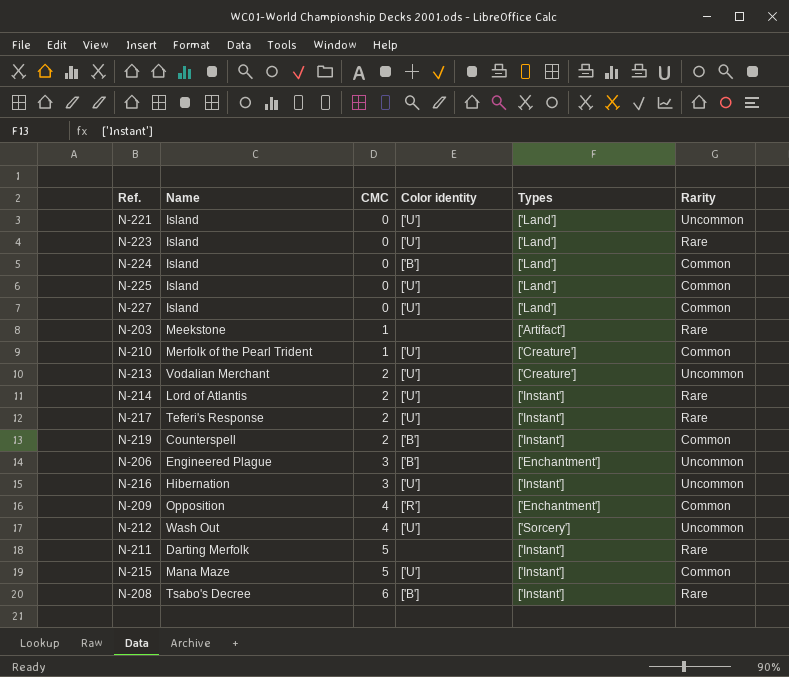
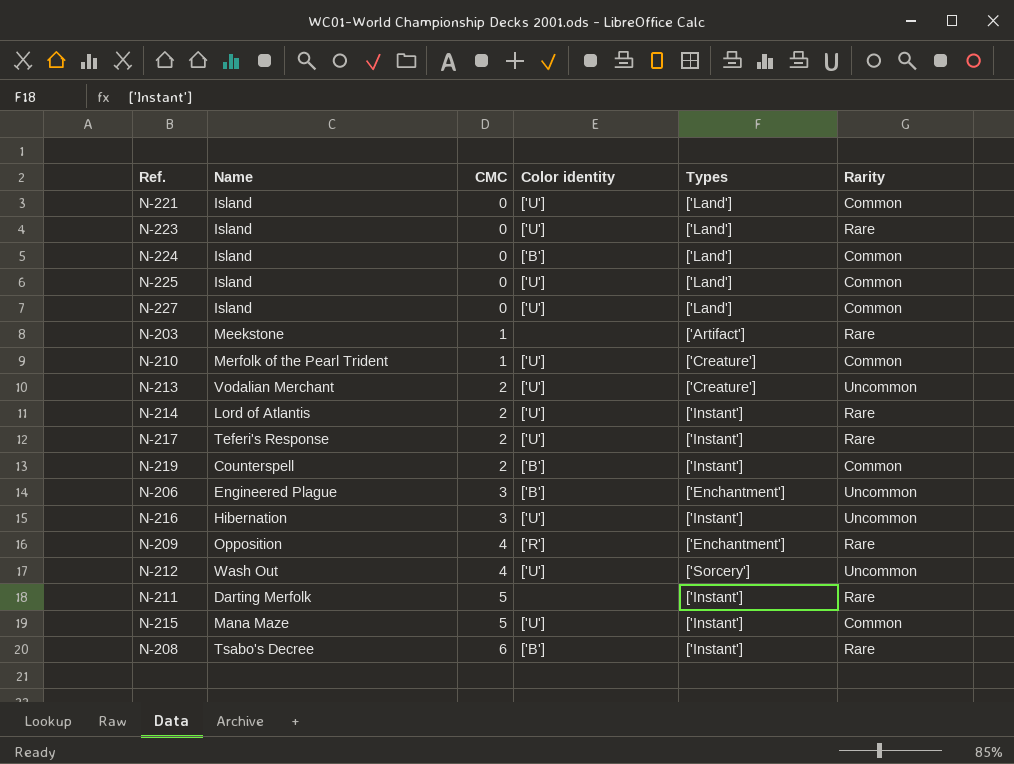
N-221 | Rarity: Uncommon -> Common
N-209 | Rarity: Common -> Rare

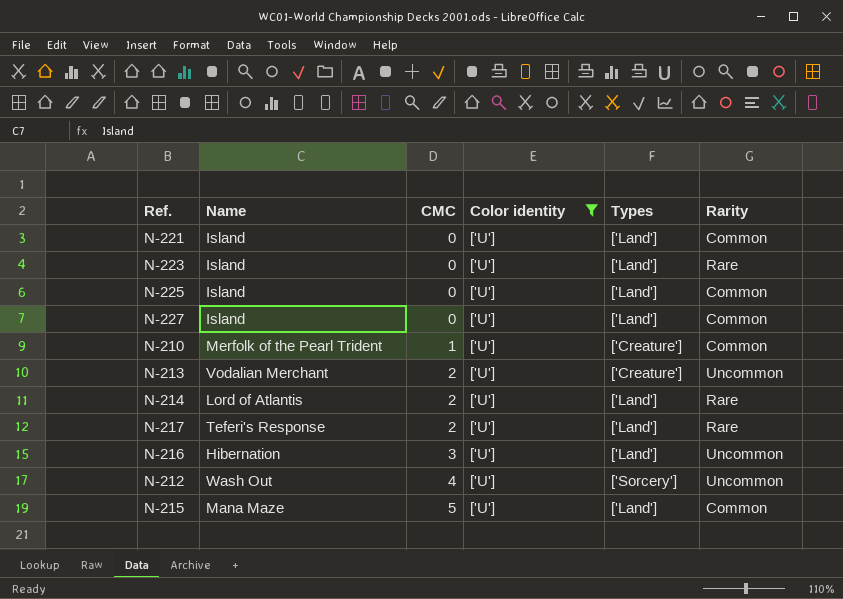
filter: none -> Color identity = ['U']
N-214 | Types: ['Instant'] -> ['Land']
N-217 | Types: ['Instant'] -> ['Land']
N-216 | Types: ['Instant'] -> ['Land']
N-215 | Types: ['Instant'] -> ['Land']

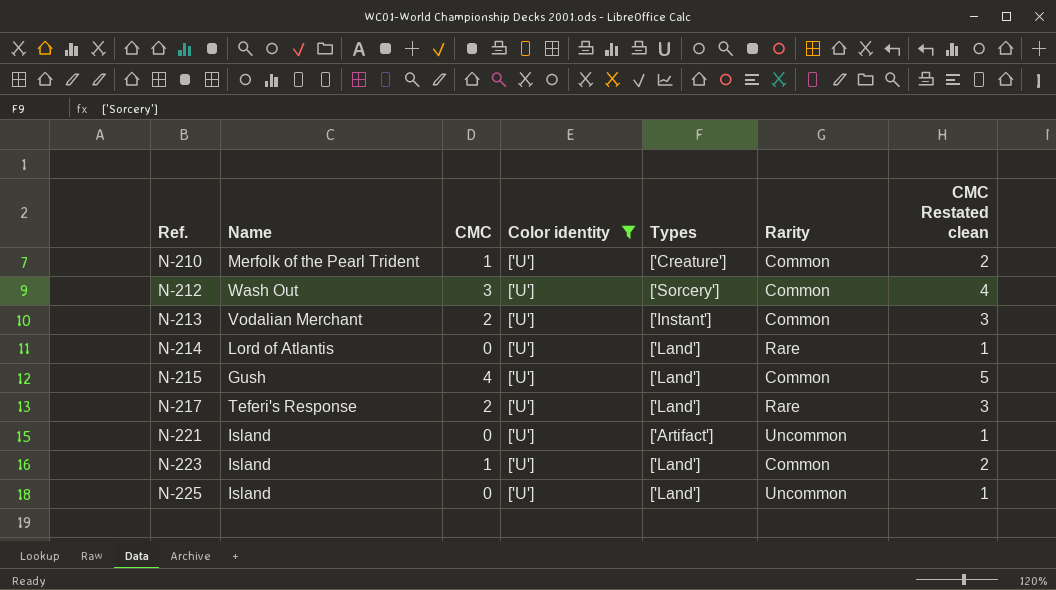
row order: CMC ascending -> Ref. ascending
column CMC Restated clean | formula: none -> [CMC] + 1
row N-227: Island | 0 | ['U'] | ['Land'] | Common -> none
row N-216: Hibernation | 3 | ['U'] | ['Land'] | Uncommon -> none
N-212 | CMC: 4 -> 3
N-212 | Rarity: Uncommon -> Common
N-213 | Types: ['Creature'] -> ['Instant']
N-213 | Rarity: Uncommon -> Common
N-214 | CMC: 2 -> 0
N-215 | Name: Mana Maze -> Gush
N-215 | CMC: 5 -> 4
N-221 | Types: ['Land'] -> ['Artifact']
N-221 | Rarity: Common -> Uncommon
N-223 | CMC: 0 -> 1
N-223 | Rarity: Rare -> Common
N-225 | Rarity: Common -> Uncommon

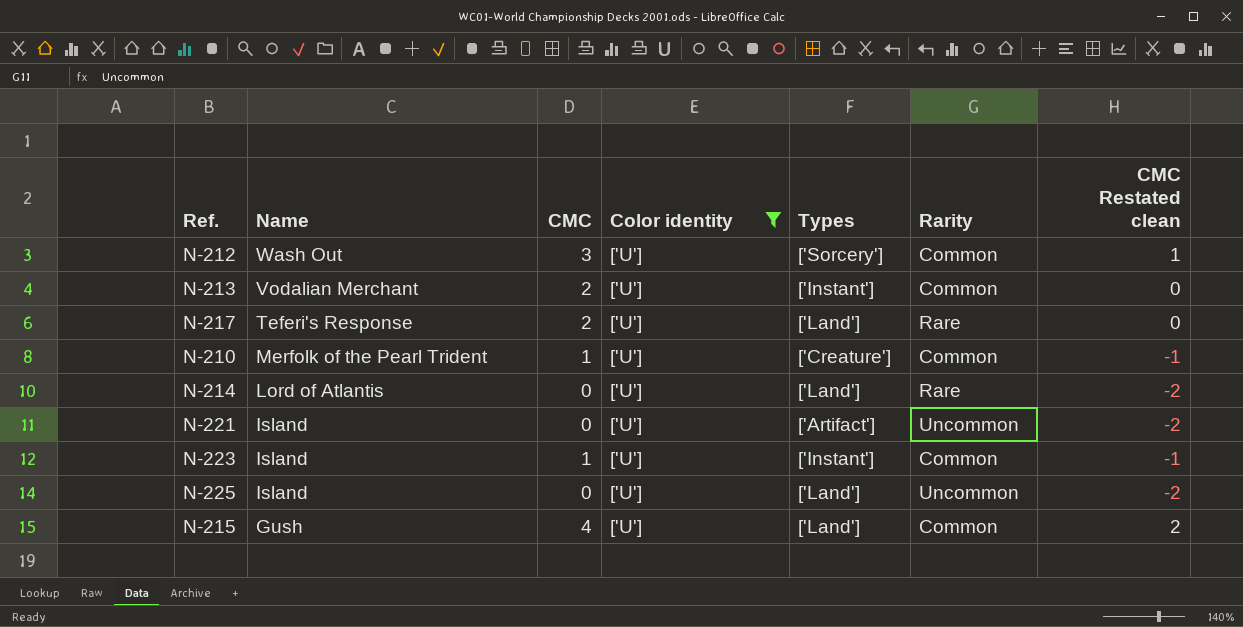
row order: Ref. ascending -> Name descending
column CMC Restated clean | formula: [CMC] + 1 -> [CMC] - 2
N-223 | Types: ['Land'] -> ['Instant']

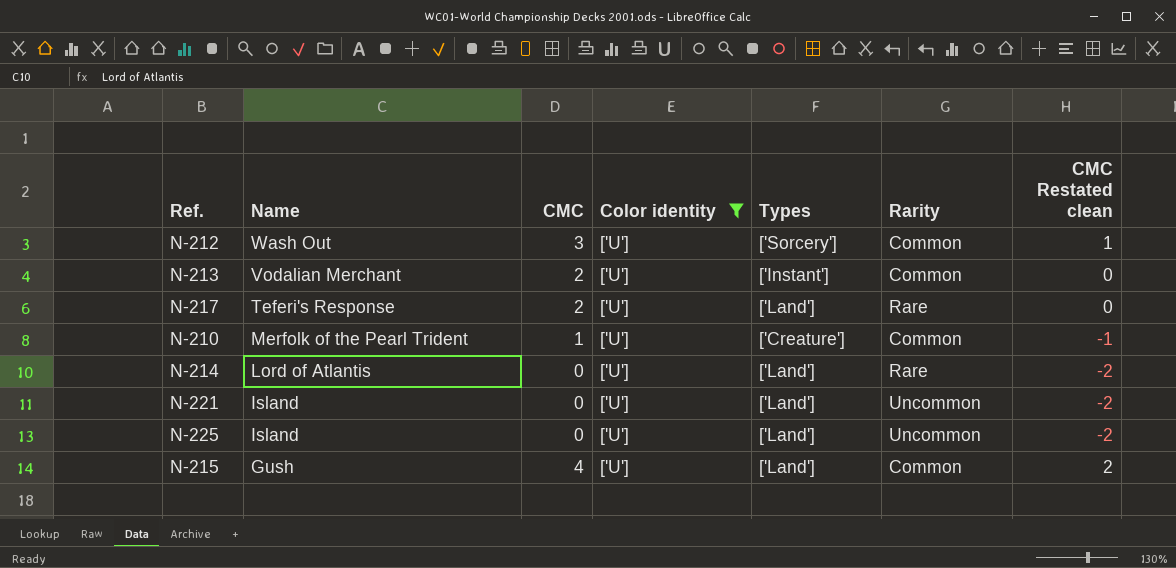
row N-223: Island | 1 | ['U'] | ['Instant'] | Common | -1 -> none
N-221 | Types: ['Artifact'] -> ['Land']

